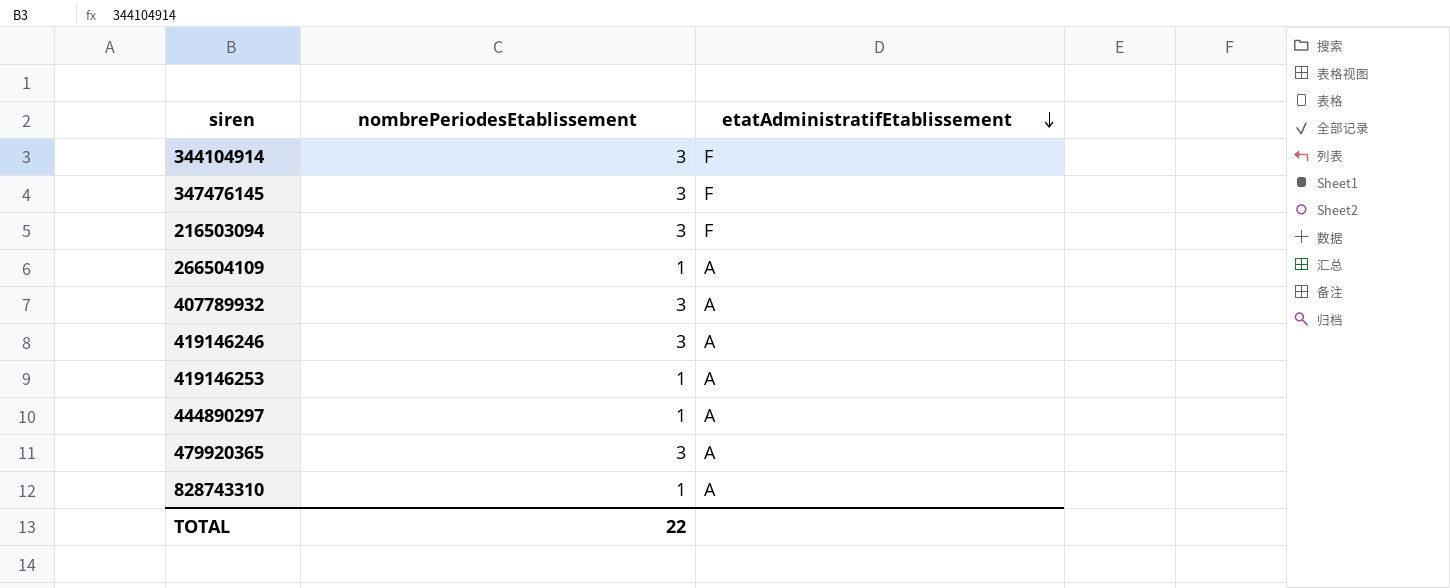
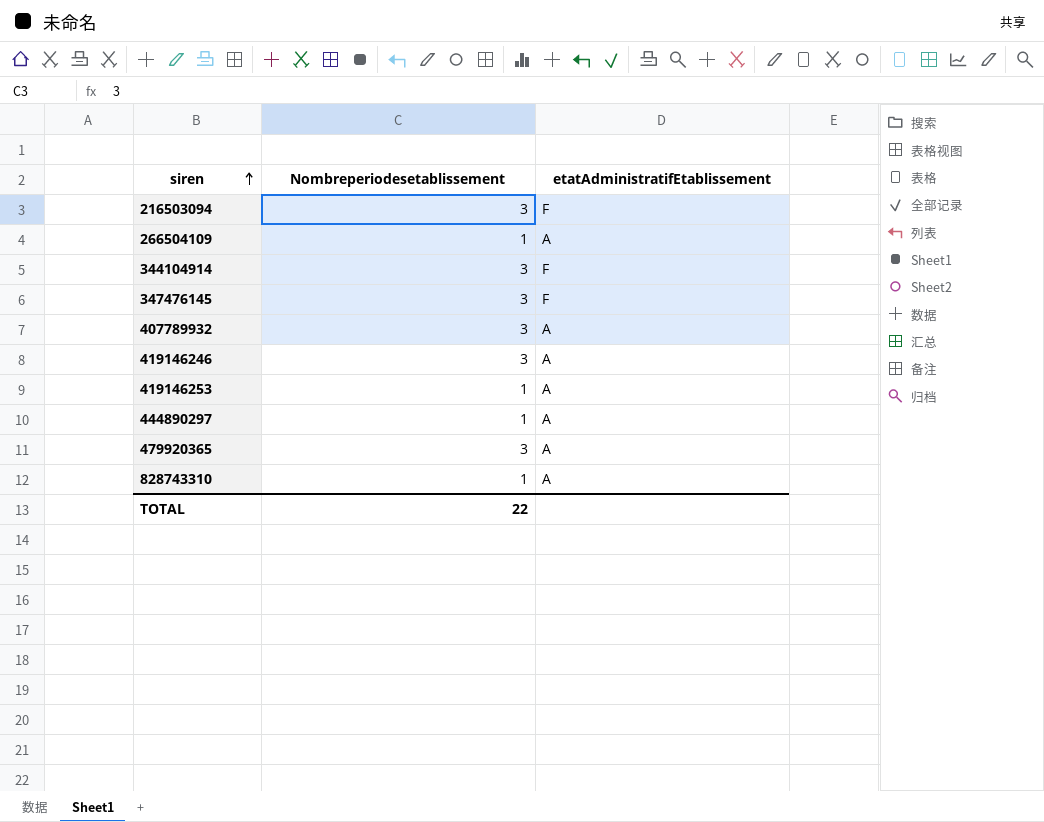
row order: etatAdministratifEtablissement descending -> siren ascending
column name: nombrePeriodesEtablissement -> Nombreperiodesetablissement

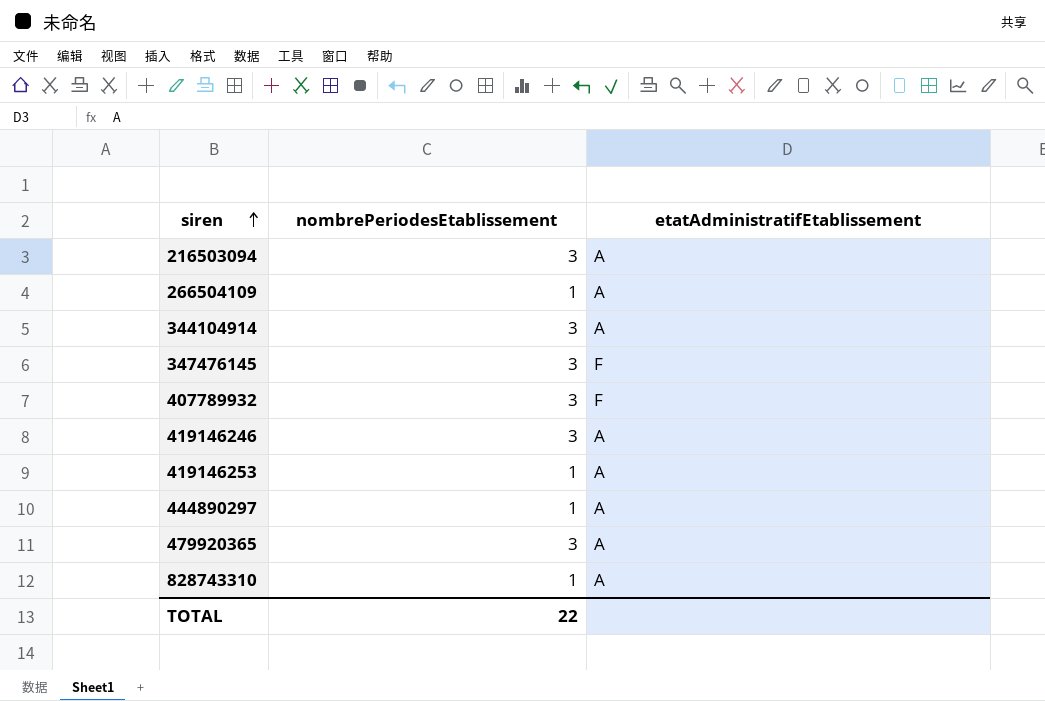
column name: Nombreperiodesetablissement -> nombrePeriodesEtablissement
216503094 | etatAdministratifEtablissement: F -> A
344104914 | etatAdministratifEtablissement: F -> A
407789932 | etatAdministratifEtablissement: A -> F

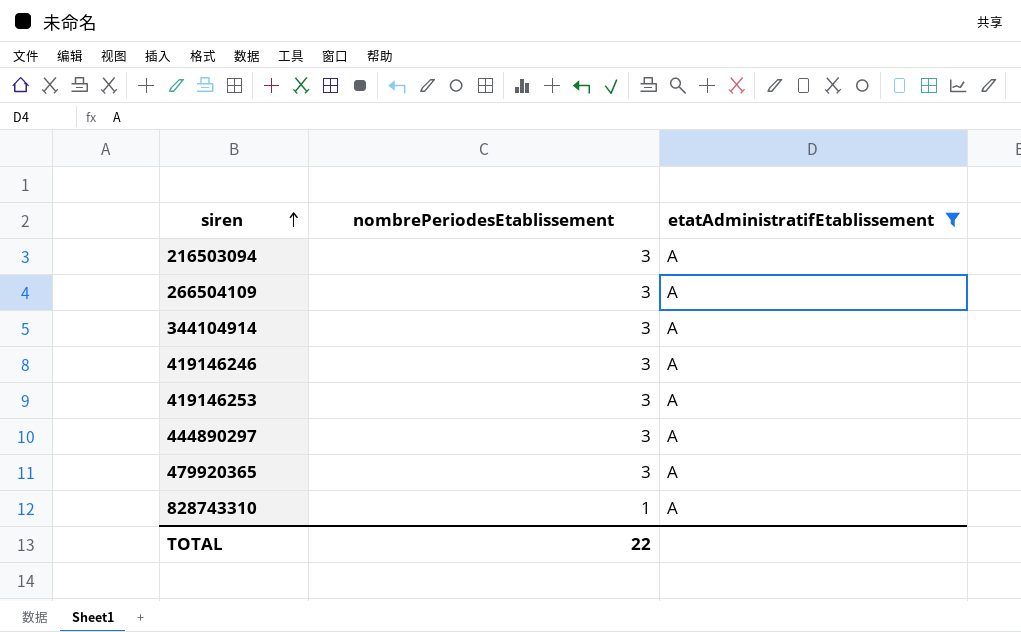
filter: none -> etatAdministratifEtablissement = A
266504109 | nombrePeriodesEtablissement: 1 -> 3
419146253 | nombrePeriodesEtablissement: 1 -> 3
444890297 | nombrePeriodesEtablissement: 1 -> 3

